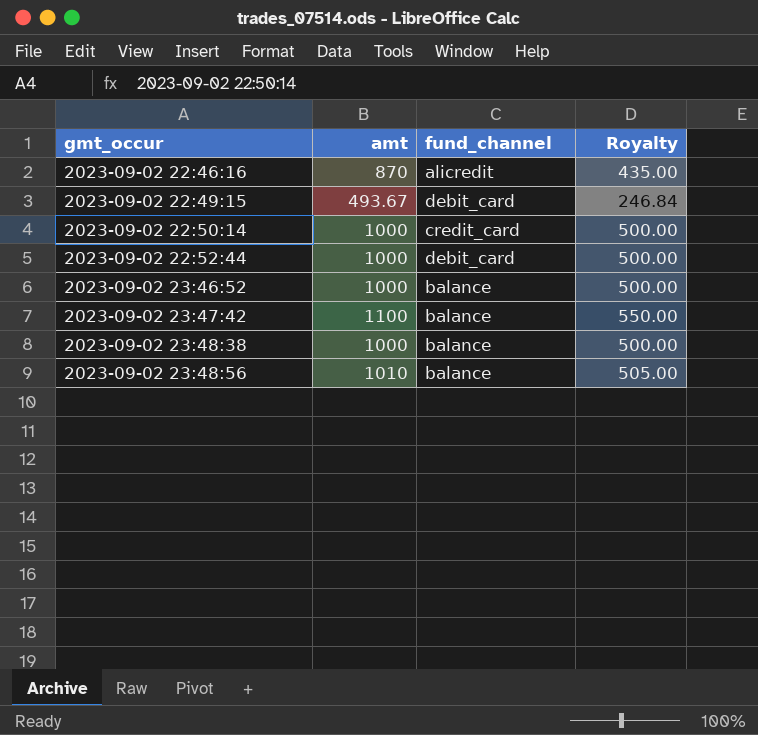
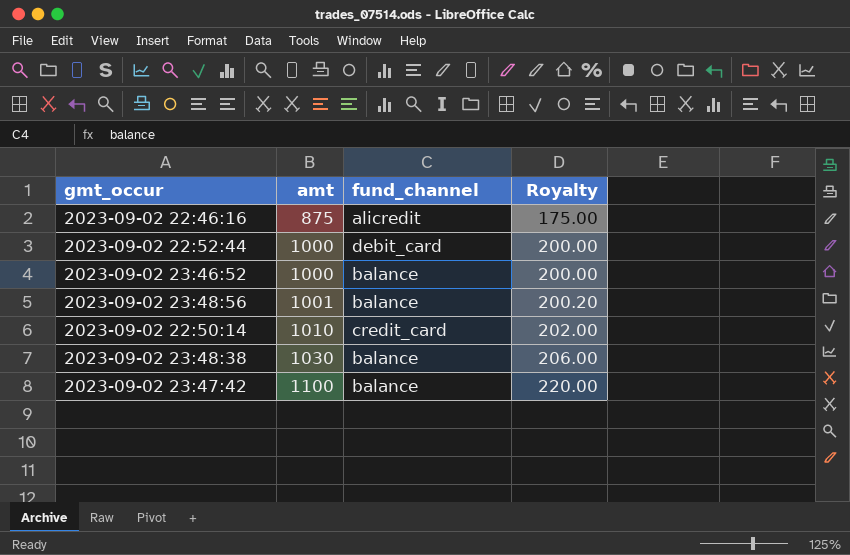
row order: gmt_occur ascending -> amt ascending
column Royalty | formula: [amt] * 0.5 -> [amt] * 0.2
row 2023-09-02 22:49:15: 493.67 | debit_card | 246.84 -> none
2023-09-02 22:46:16 | amt: 870 -> 875
2023-09-02 23:48:56 | amt: 1010 -> 1001
2023-09-02 22:50:14 | amt: 1000 -> 1010
2023-09-02 23:48:38 | amt: 1000 -> 1030

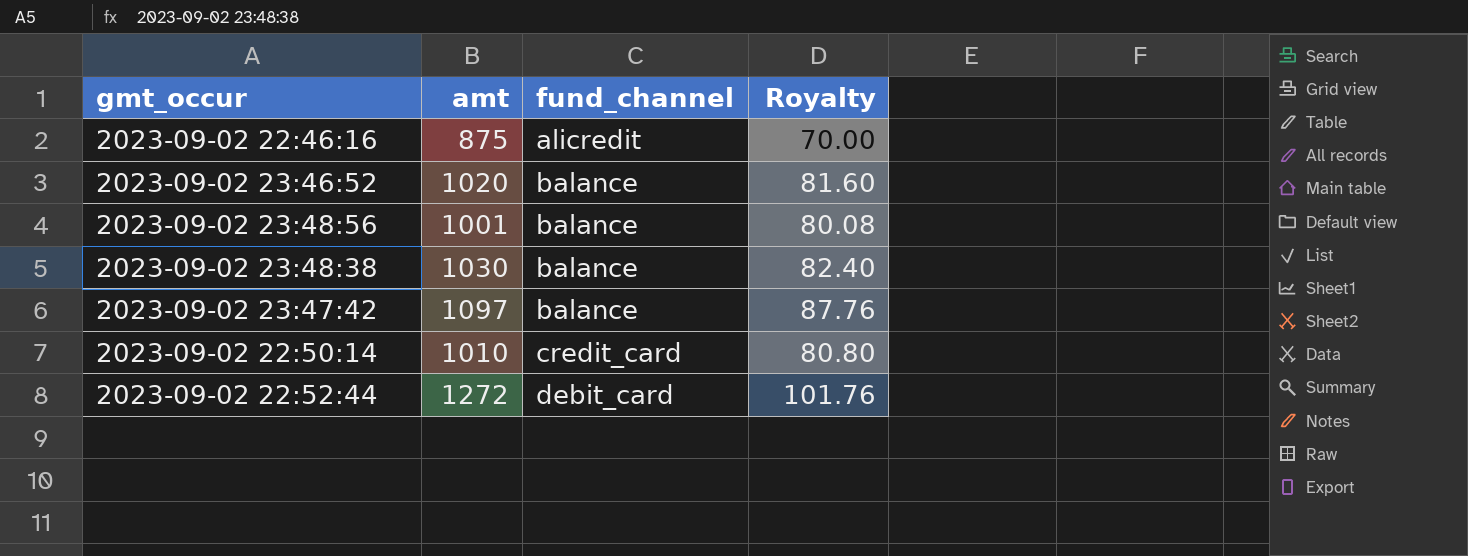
row order: amt ascending -> fund_channel ascending
column Royalty | formula: [amt] * 0.2 -> [amt] * 0.08
2023-09-02 23:46:52 | amt: 1000 -> 1020
2023-09-02 23:47:42 | amt: 1100 -> 1097
2023-09-02 22:52:44 | amt: 1000 -> 1272

